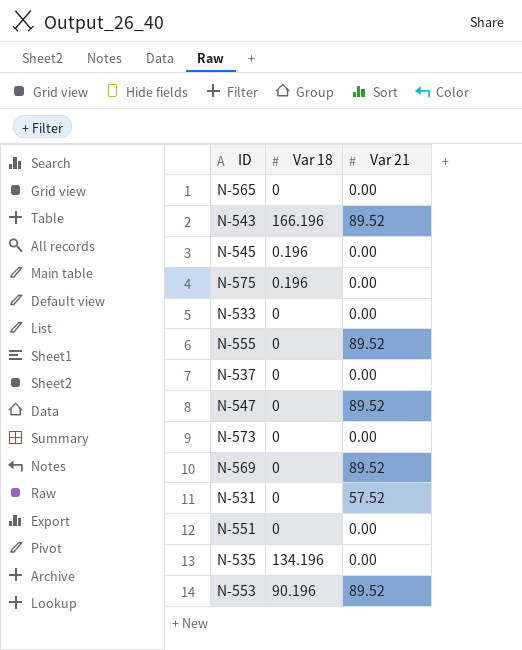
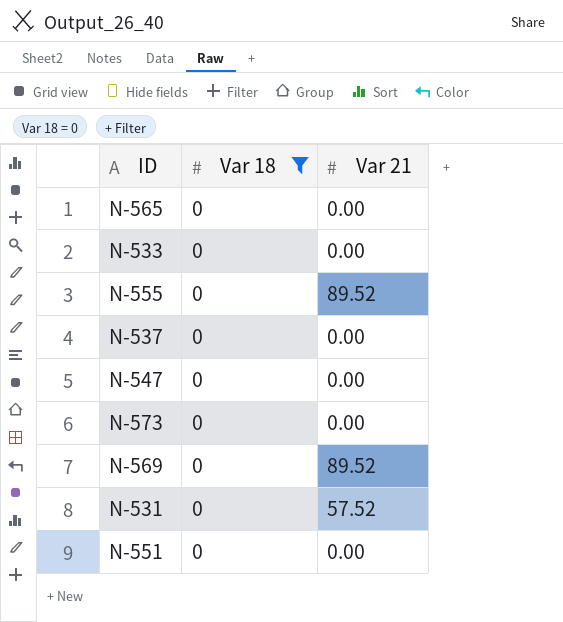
filter: none -> Var 18 = 0
N-547 | Var 21: 89.52 -> 0.00

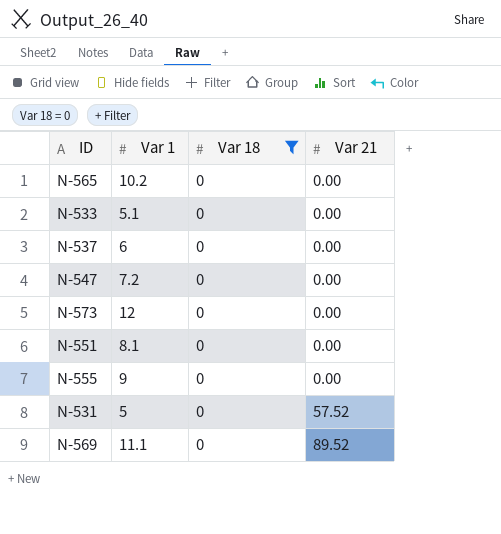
row order: none -> Var 21 ascending
column Var 1 | position: none -> 2
N-555 | Var 21: 89.52 -> 0.00

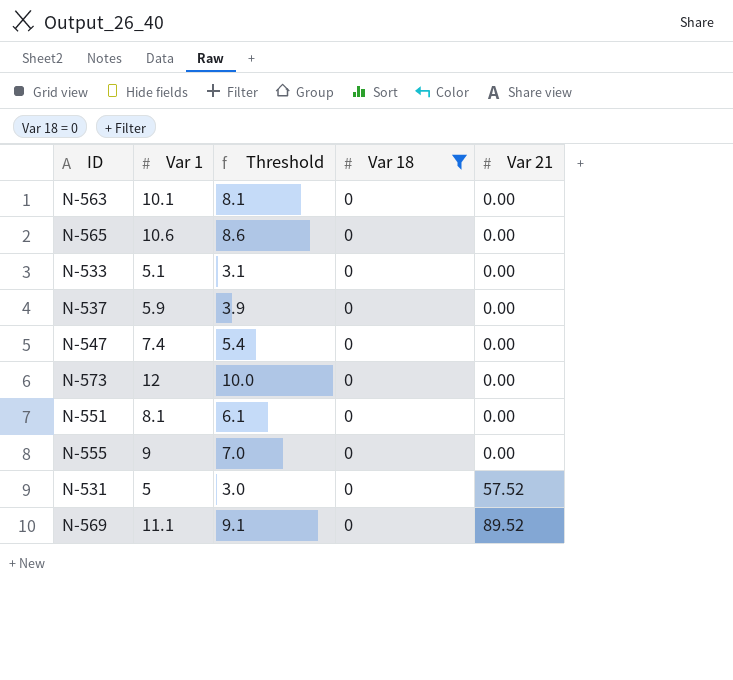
column Threshold | formula: none -> [Var 1] - 2
row N-563: none -> 10.1 | 8.1 | 0 | 0.00
N-565 | Var 1: 10.2 -> 10.6
N-537 | Var 1: 6 -> 5.9
N-547 | Var 1: 7.2 -> 7.4

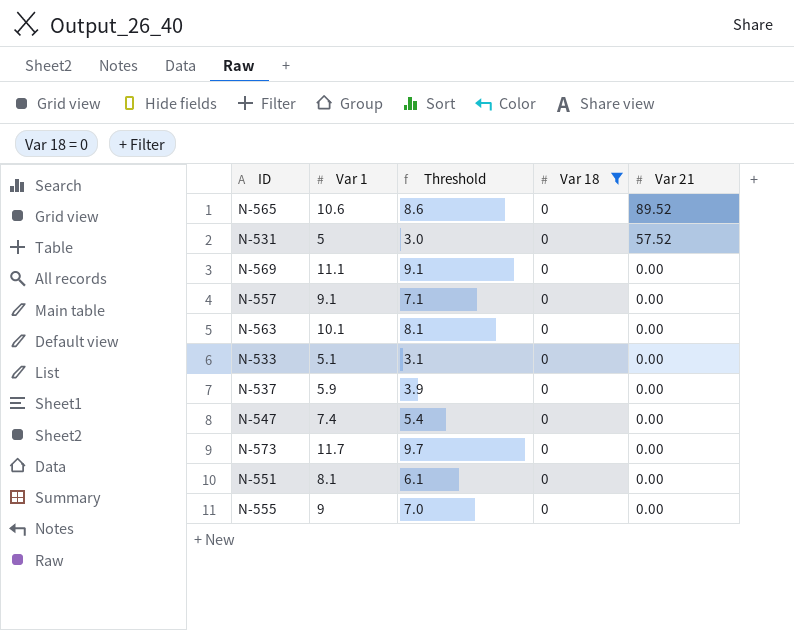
row order: Var 21 ascending -> Var 21 descending
N-565 | Var 21: 0.00 -> 89.52
N-569 | Var 21: 89.52 -> 0.00
row N-557: none -> 9.1 | 7.1 | 0 | 0.00
N-573 | Var 1: 12 -> 11.7
N-573 | Threshold: 10.0 -> 9.7

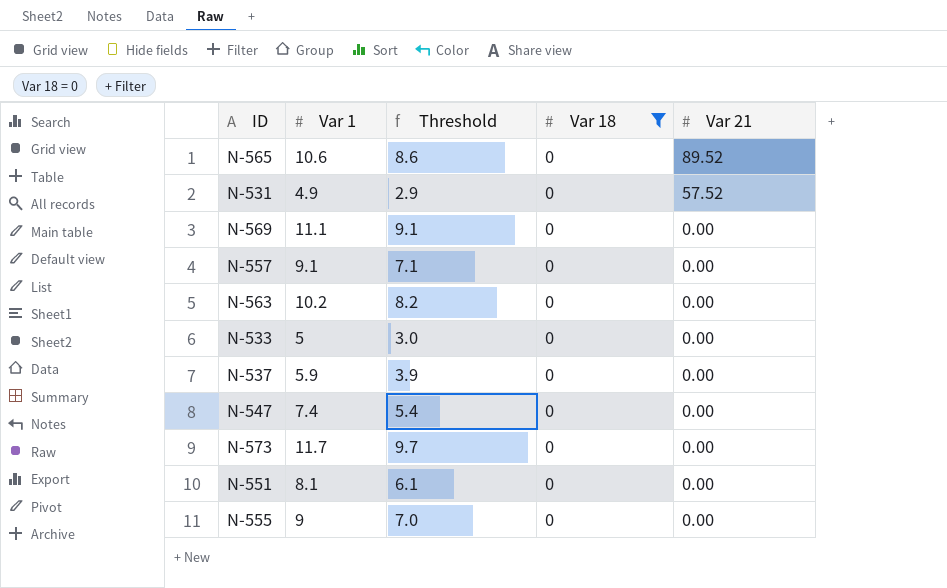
N-531 | Var 1: 5 -> 4.9
N-531 | Threshold: 3.0 -> 2.9
N-563 | Var 1: 10.1 -> 10.2
N-563 | Threshold: 8.1 -> 8.2
N-533 | Var 1: 5.1 -> 5
N-533 | Threshold: 3.1 -> 3.0

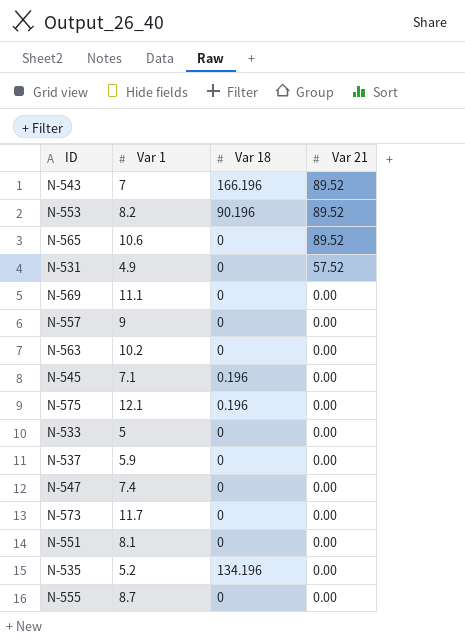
filter: Var 18 = 0 -> none
column Threshold | formula: [Var 1] - 2 -> none
N-557 | Var 1: 9.1 -> 9
N-555 | Var 1: 9 -> 8.7

